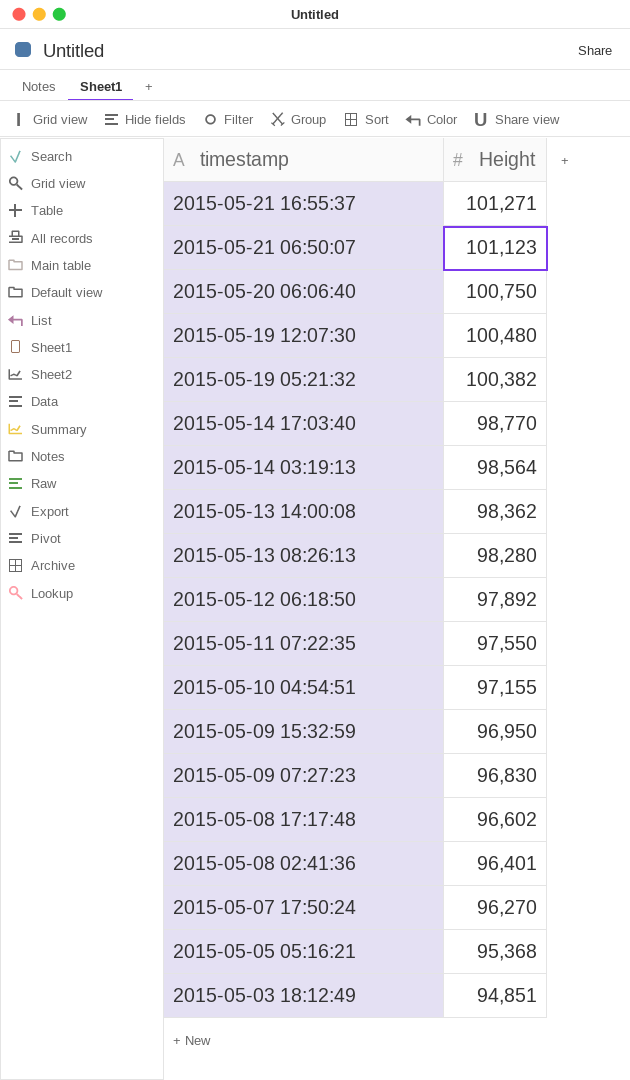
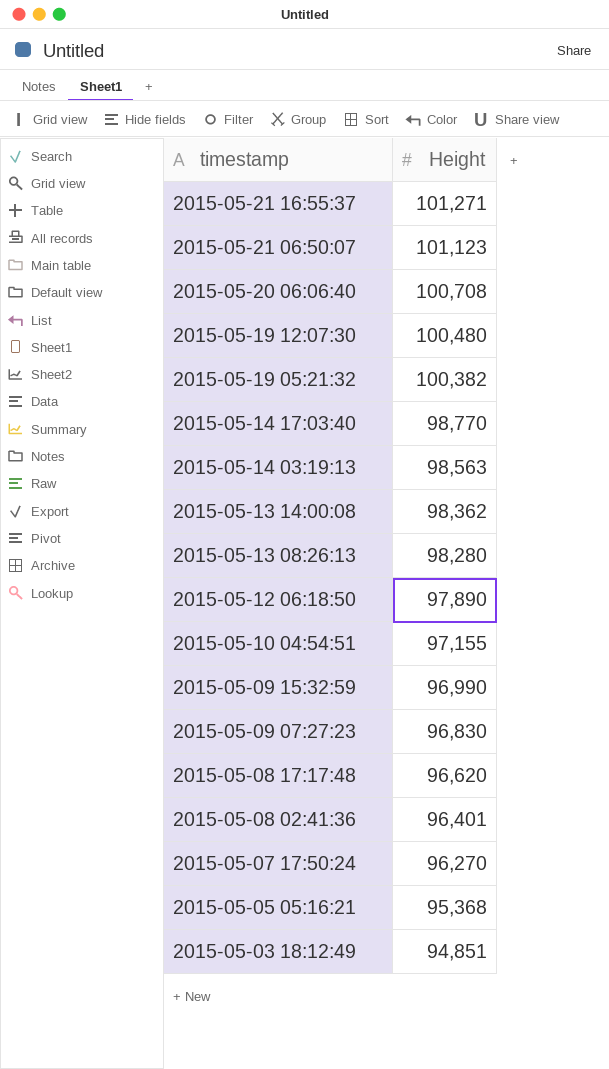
row 2015-05-11 07:22:35: 97,550 -> none
2015-05-20 06:06:40 | Height: 100,750 -> 100,708
2015-05-14 03:19:13 | Height: 98,564 -> 98,563
2015-05-12 06:18:50 | Height: 97,892 -> 97,890
2015-05-09 15:32:59 | Height: 96,950 -> 96,990
2015-05-08 17:17:48 | Height: 96,602 -> 96,620

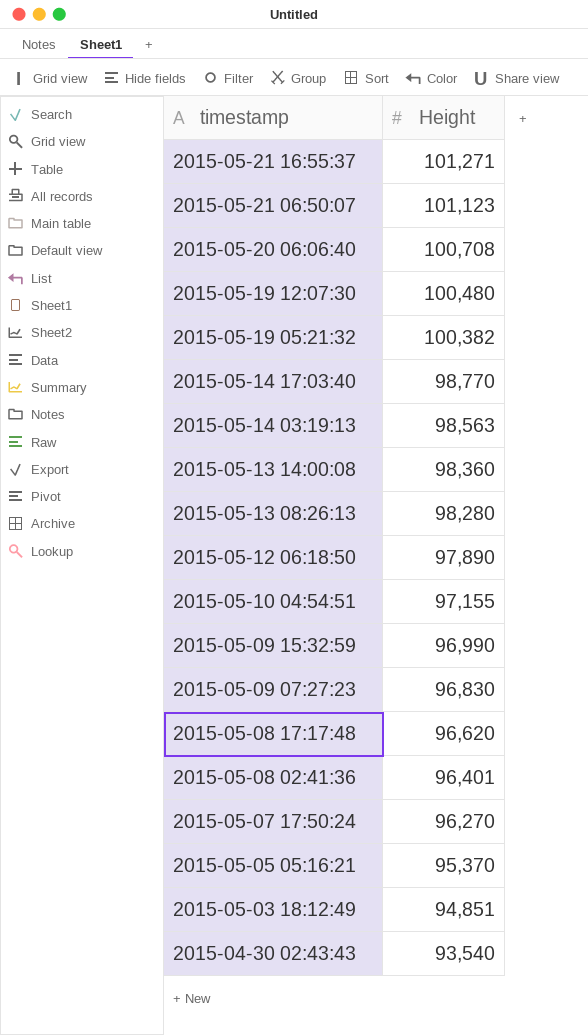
2015-05-13 14:00:08 | Height: 98,362 -> 98,360
2015-05-05 05:16:21 | Height: 95,368 -> 95,370
row 2015-04-30 02:43:43: none -> 93,540

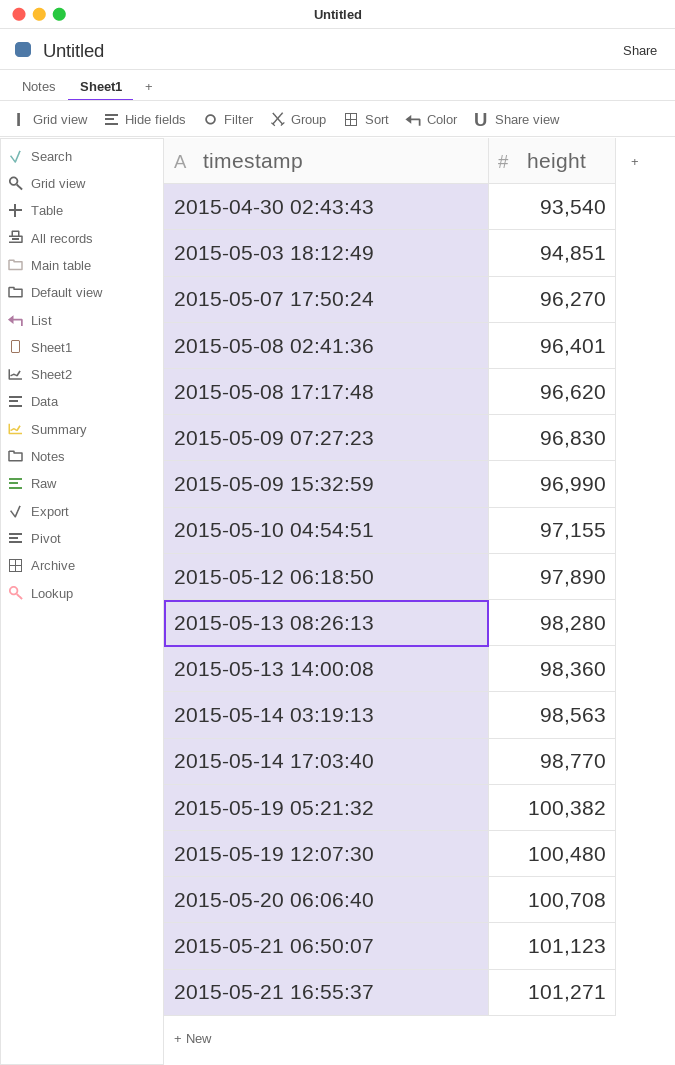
row order: timestamp descending -> timestamp ascending
column name: Height -> height
row 2015-05-05 05:16:21: 95,370 -> none

